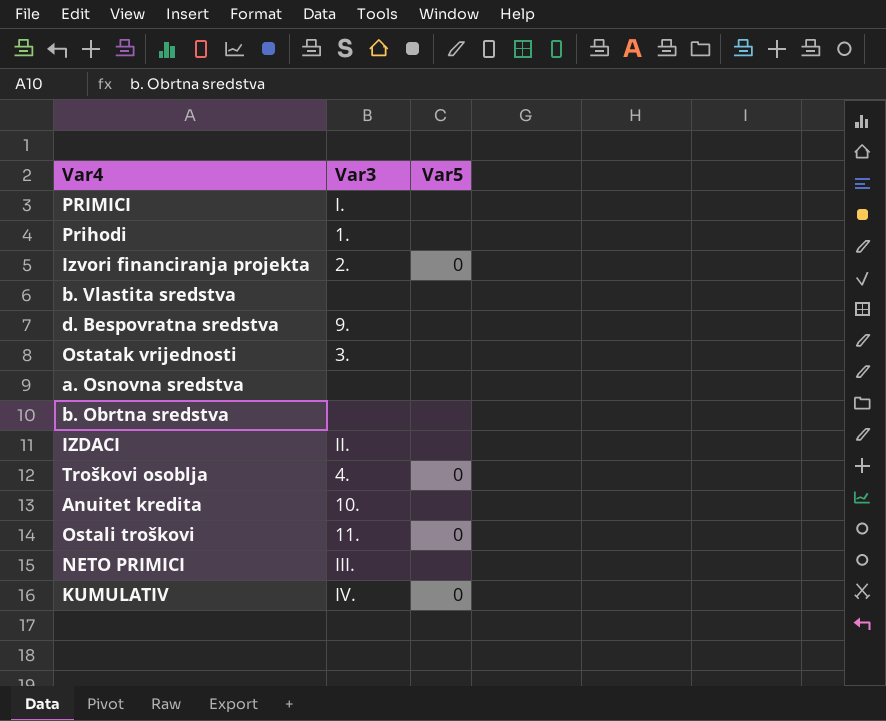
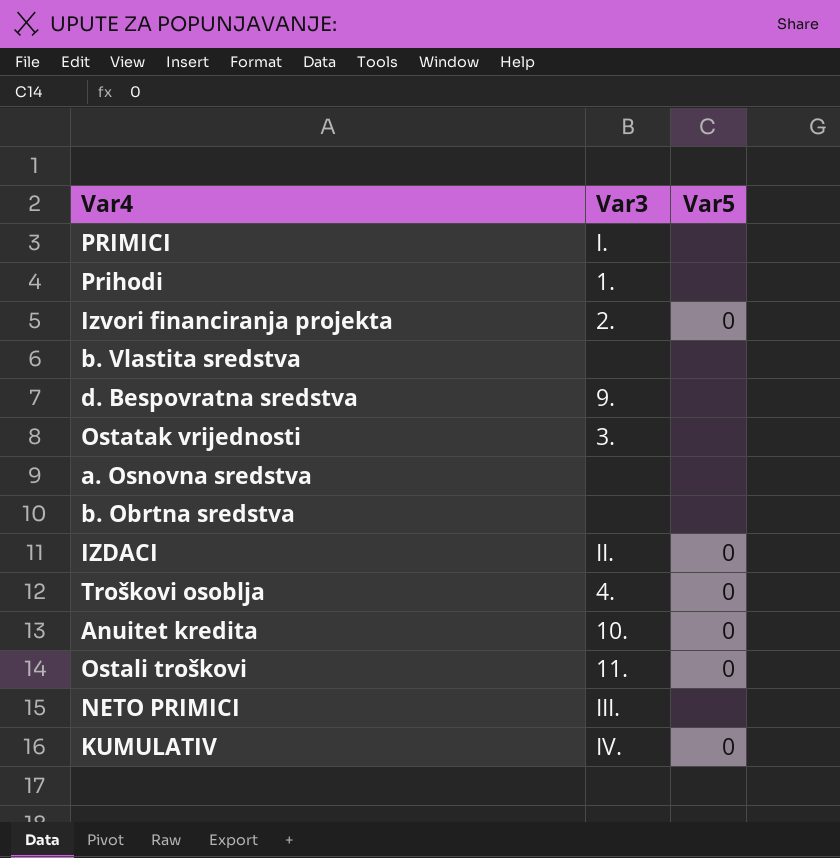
IZDACI | Var5: none -> 0
Anuitet kredita | Var5: none -> 0

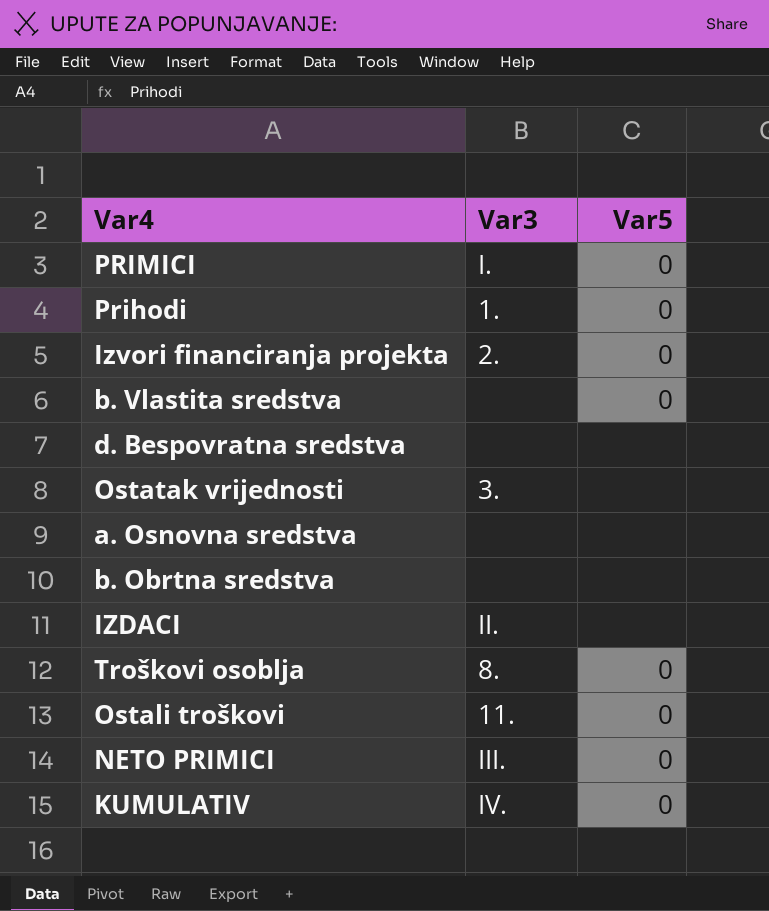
row Anuitet kredita: 10. | 0 -> none
PRIMICI | Var5: none -> 0
Prihodi | Var5: none -> 0
b. Vlastita sredstva | Var5: none -> 0
d. Bespovratna sredstva | Var3: 9. -> none
IZDACI | Var5: 0 -> none
Troškovi osoblja | Var3: 4. -> 8.
NETO PRIMICI | Var5: none -> 0

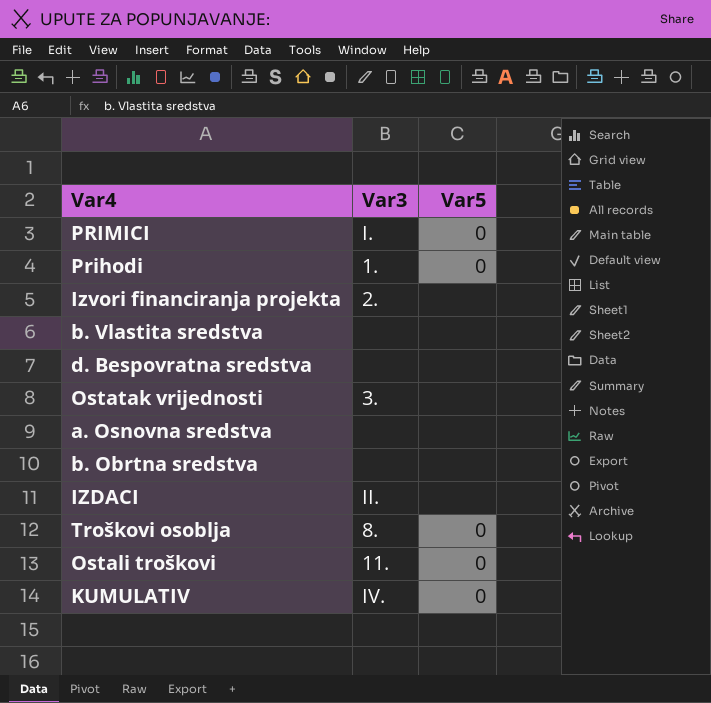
row NETO PRIMICI: III. | 0 -> none
Izvori financiranja projekta | Var5: 0 -> none
b. Vlastita sredstva | Var5: 0 -> none

